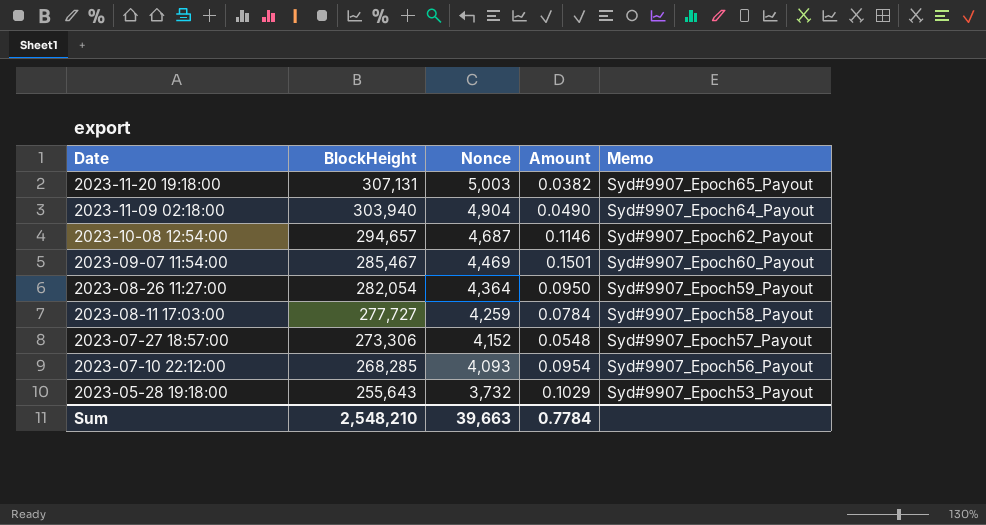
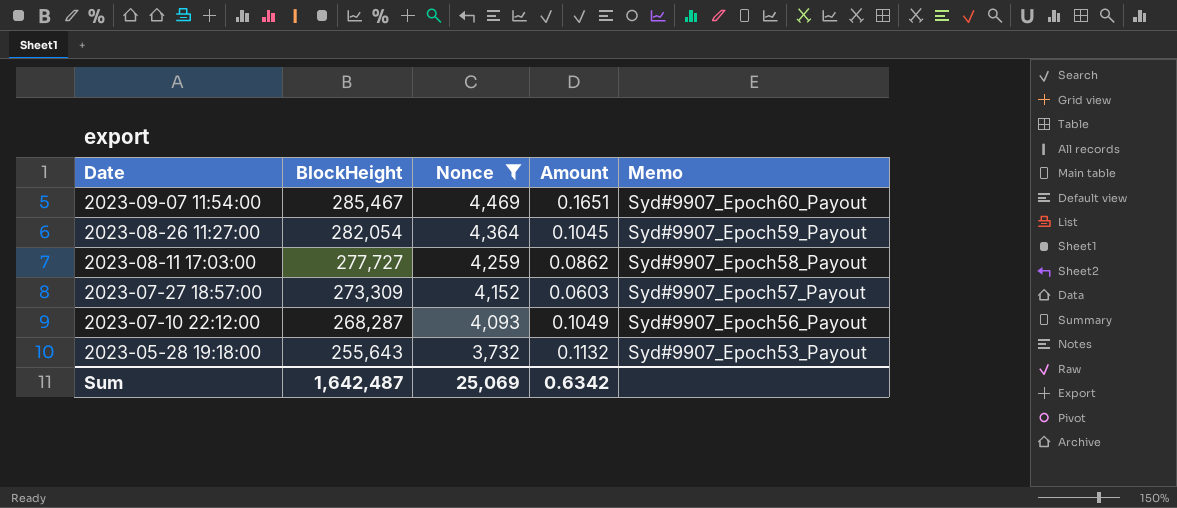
filter: none -> Nonce <= 4,469
2023-09-07 11:54:00 | Amount: 0.1501 -> 0.1651
2023-08-26 11:27:00 | Amount: 0.0950 -> 0.1045
2023-08-11 17:03:00 | Amount: 0.0784 -> 0.0862
2023-07-27 18:57:00 | BlockHeight: 273,306 -> 273,309
2023-07-27 18:57:00 | Amount: 0.0548 -> 0.0603
2023-07-10 22:12:00 | BlockHeight: 268,285 -> 268,287
2023-07-10 22:12:00 | Amount: 0.0954 -> 0.1049
2023-05-28 19:18:00 | Amount: 0.1029 -> 0.1132
Sum | BlockHeight: 2,548,210 -> 1,642,487
Sum | Nonce: 39,663 -> 25,069
Sum | Amount: 0.7784 -> 0.6342

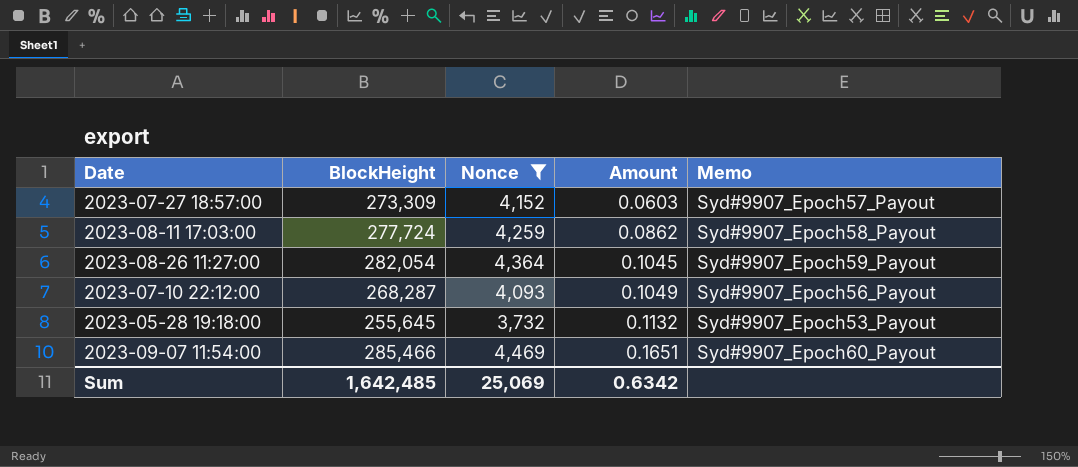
row order: Date descending -> Amount ascending
2023-08-11 17:03:00 | BlockHeight: 277,727 -> 277,724
2023-05-28 19:18:00 | BlockHeight: 255,643 -> 255,645
2023-09-07 11:54:00 | BlockHeight: 285,467 -> 285,466
Sum | BlockHeight: 1,642,487 -> 1,642,485

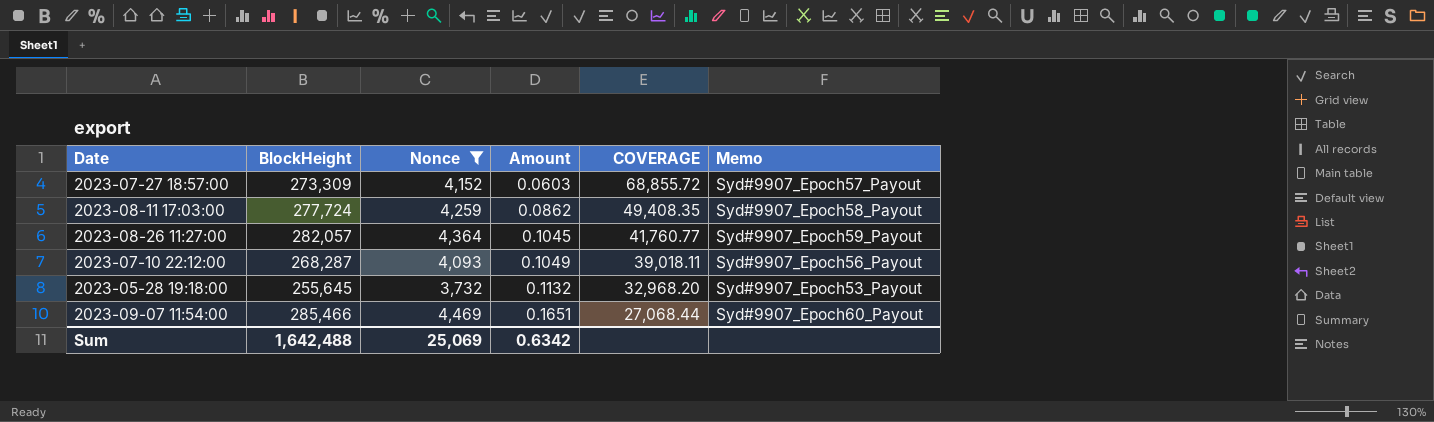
column COVERAGE | formula: none -> [Nonce] / [Amount]
2023-08-26 11:27:00 | BlockHeight: 282,054 -> 282,057
Sum | BlockHeight: 1,642,485 -> 1,642,488

